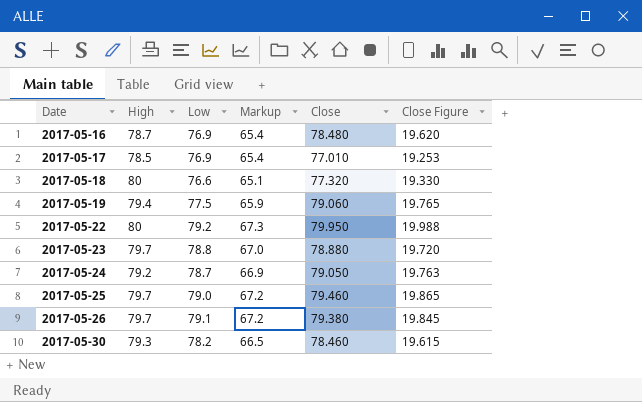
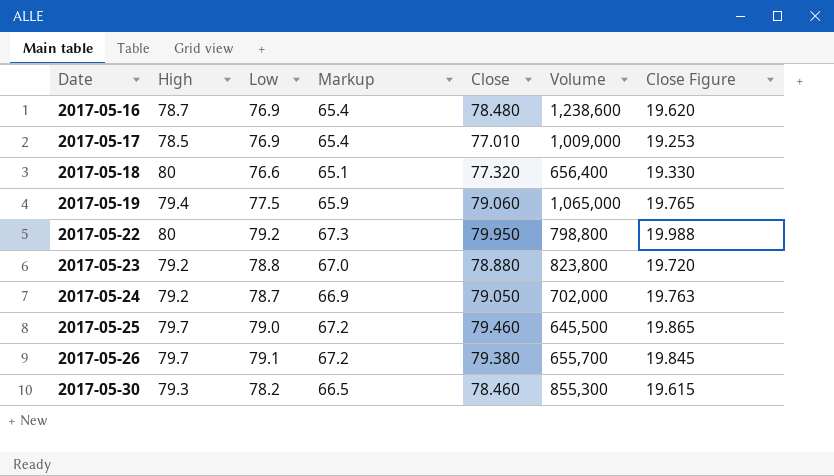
column Volume | position: none -> 6
2017-05-23 | High: 79.7 -> 79.2

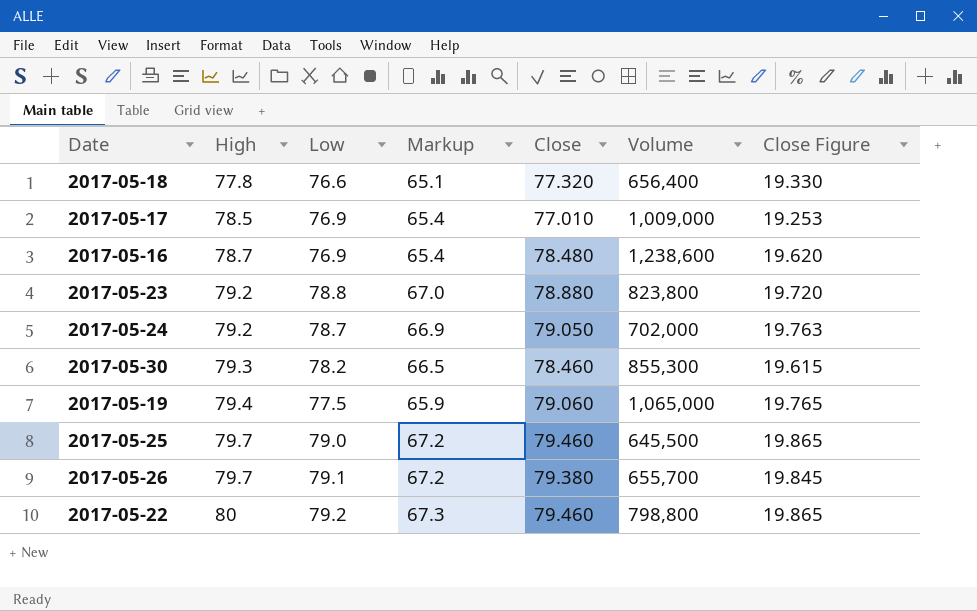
row order: Date ascending -> High ascending
2017-05-18 | High: 80 -> 77.8
2017-05-22 | Close: 79.950 -> 79.460
2017-05-22 | Close Figure: 19.988 -> 19.865

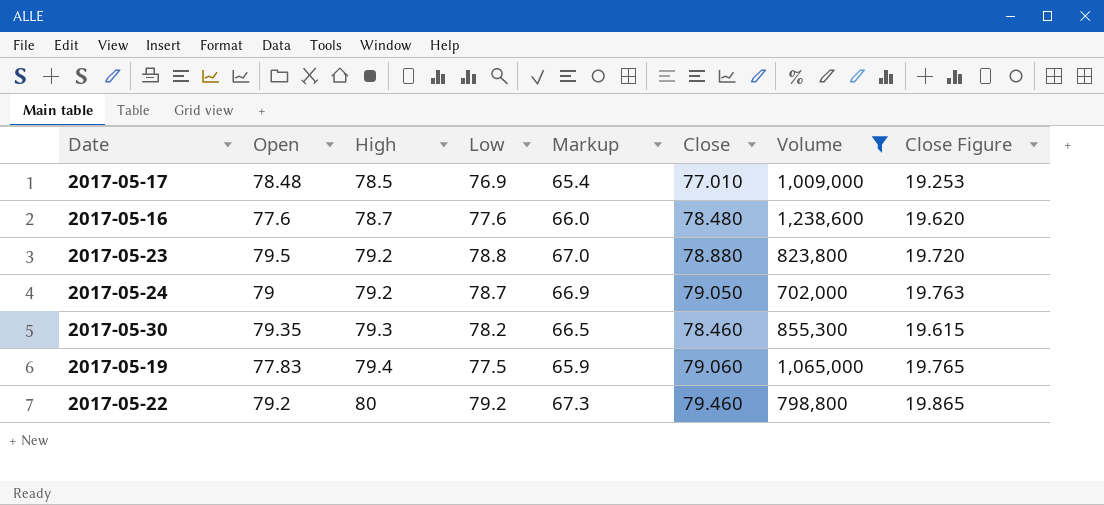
filter: none -> Volume >= 702,000
column Open | position: none -> 2
2017-05-16 | Low: 76.9 -> 77.6
2017-05-16 | Markup: 65.4 -> 66.0

